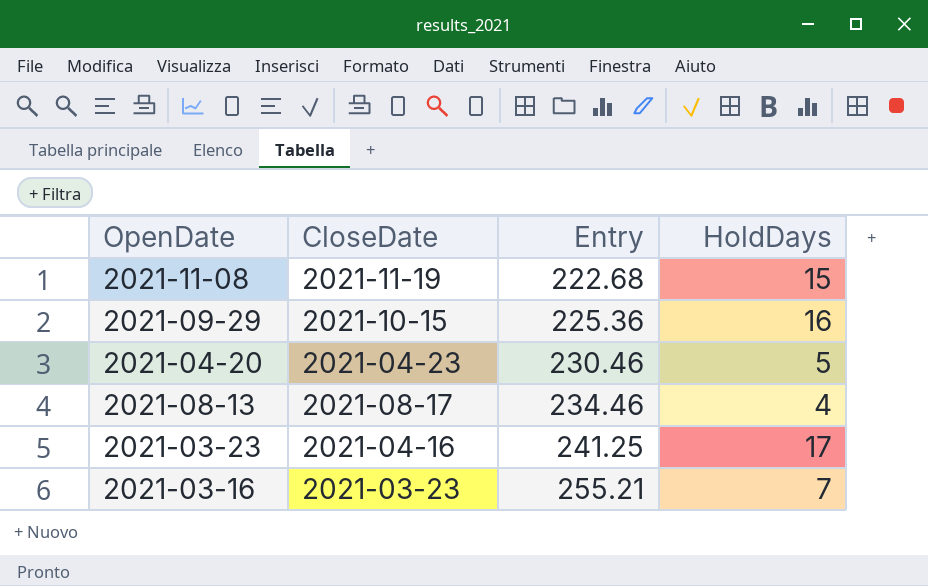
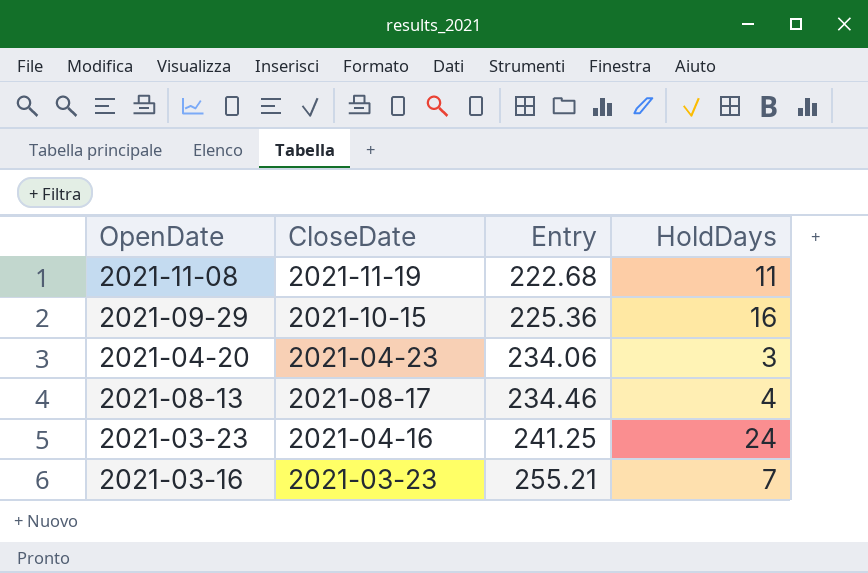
2021-11-08 | HoldDays: 15 -> 11
2021-04-20 | Entry: 230.46 -> 234.06
2021-04-20 | HoldDays: 5 -> 3
2021-03-23 | HoldDays: 17 -> 24

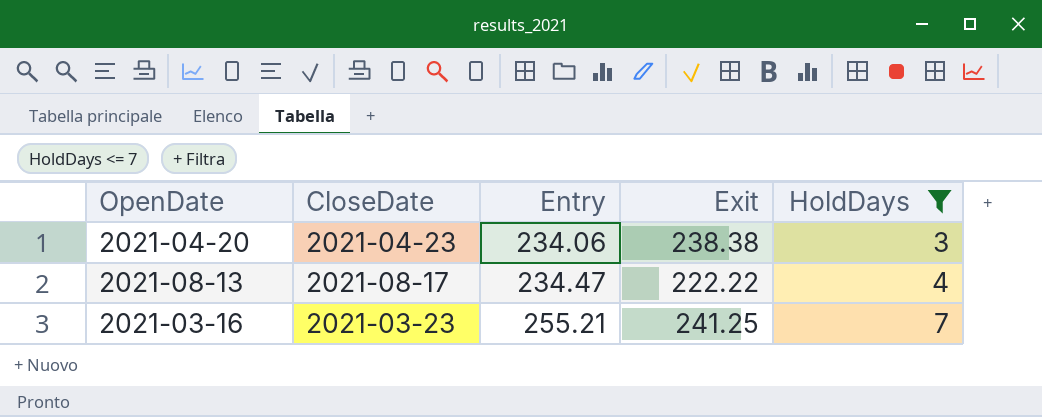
filter: none -> HoldDays <= 7
column Exit | position: none -> 4
2021-08-13 | Entry: 234.46 -> 234.47

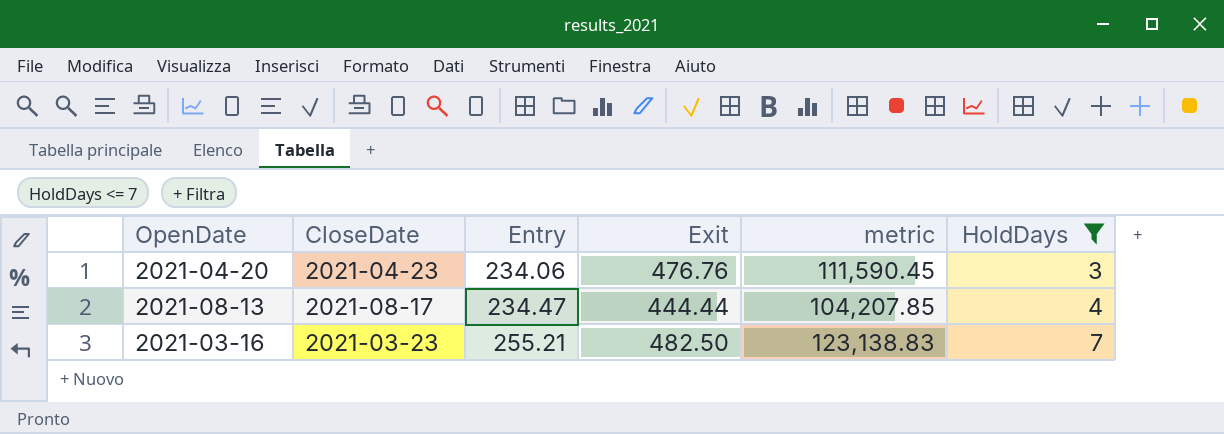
column metric | formula: none -> [Entry] * [Exit]
2021-04-20 | Exit: 238.38 -> 476.76
2021-08-13 | Exit: 222.22 -> 444.44
2021-03-16 | Exit: 241.25 -> 482.50

